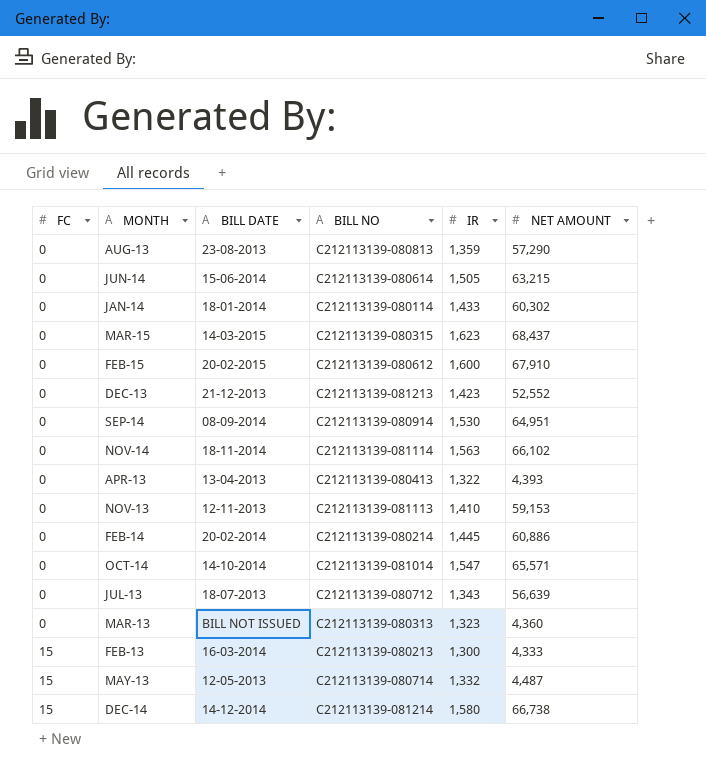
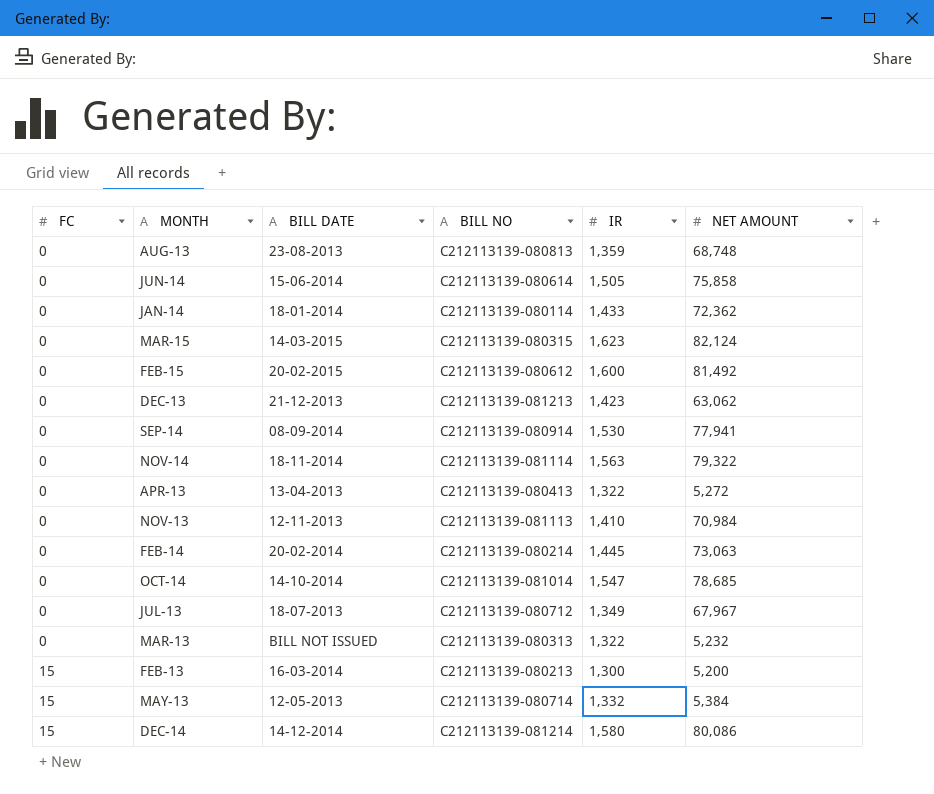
AUG-13 | NET AMOUNT: 57,290 -> 68,748
JUN-14 | NET AMOUNT: 63,215 -> 75,858
JAN-14 | NET AMOUNT: 60,302 -> 72,362
MAR-15 | NET AMOUNT: 68,437 -> 82,124
FEB-15 | NET AMOUNT: 67,910 -> 81,492
DEC-13 | NET AMOUNT: 52,552 -> 63,062
SEP-14 | NET AMOUNT: 64,951 -> 77,941
NOV-14 | NET AMOUNT: 66,102 -> 79,322
APR-13 | NET AMOUNT: 4,393 -> 5,272
NOV-13 | NET AMOUNT: 59,153 -> 70,984
FEB-14 | NET AMOUNT: 60,886 -> 73,063
OCT-14 | NET AMOUNT: 65,571 -> 78,685
JUL-13 | IR: 1,343 -> 1,349
JUL-13 | NET AMOUNT: 56,639 -> 67,967
MAR-13 | IR: 1,323 -> 1,322
MAR-13 | NET AMOUNT: 4,360 -> 5,232
FEB-13 | NET AMOUNT: 4,333 -> 5,200
MAY-13 | NET AMOUNT: 4,487 -> 5,384
DEC-14 | NET AMOUNT: 66,738 -> 80,086

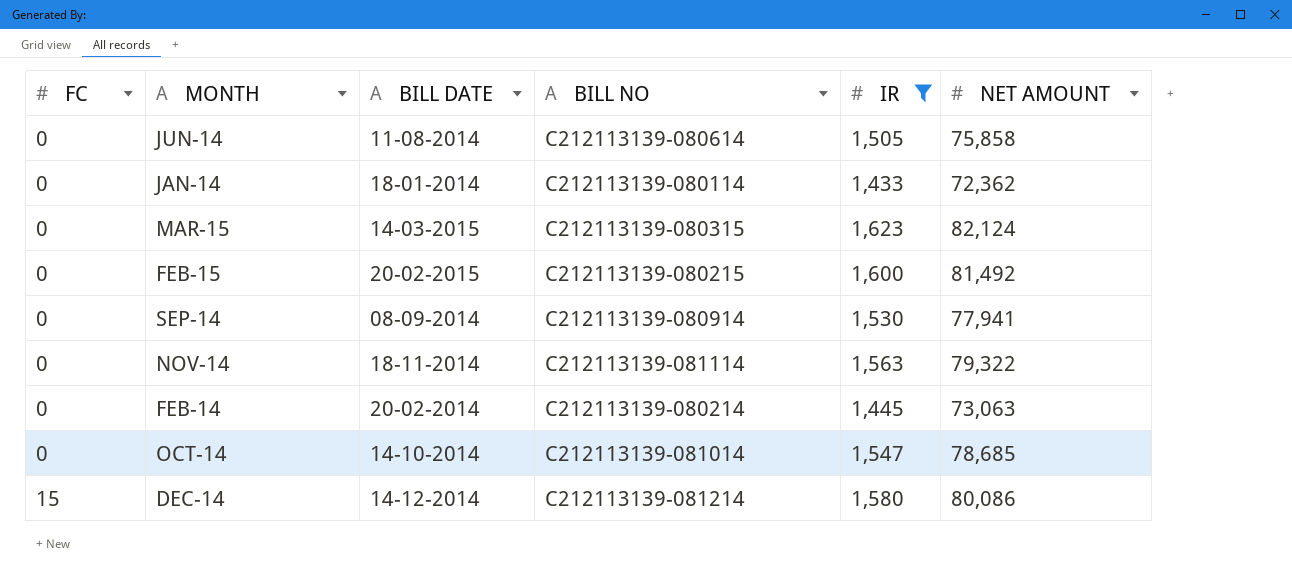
filter: none -> IR >= 1,433
JUN-14 | BILL DATE: 15-06-2014 -> 11-08-2014
FEB-15 | BILL NO: C212113139-080612 -> C212113139-080215

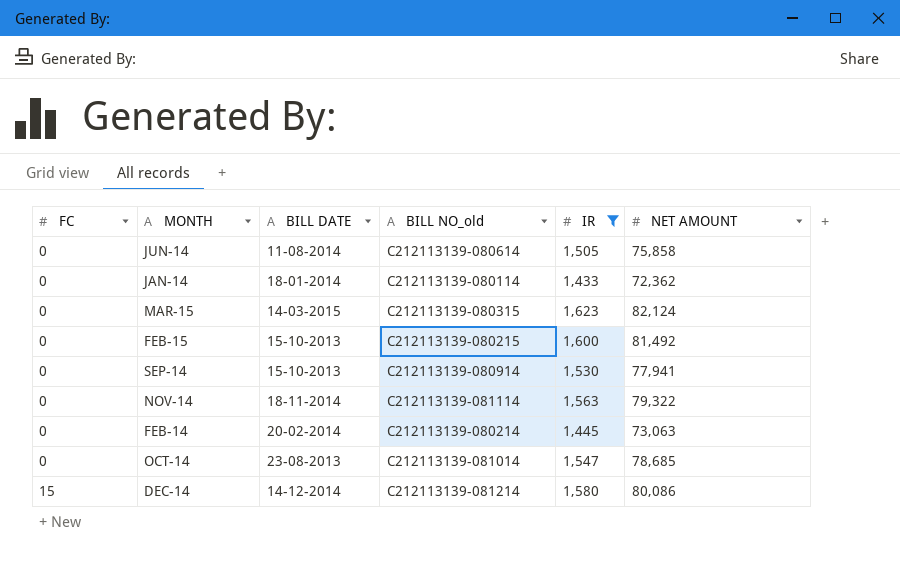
column name: BILL NO -> BILL NO_old
FEB-15 | BILL DATE: 20-02-2015 -> 15-10-2013
SEP-14 | BILL DATE: 08-09-2014 -> 15-10-2013
OCT-14 | BILL DATE: 14-10-2014 -> 23-08-2013

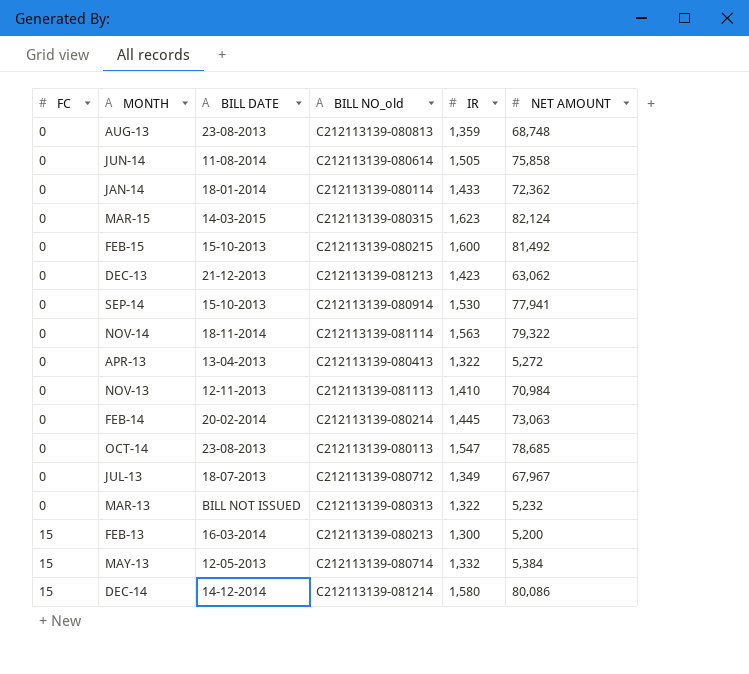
filter: IR >= 1,433 -> none
OCT-14 | BILL NO_old: C212113139-081014 -> C212113139-080113

